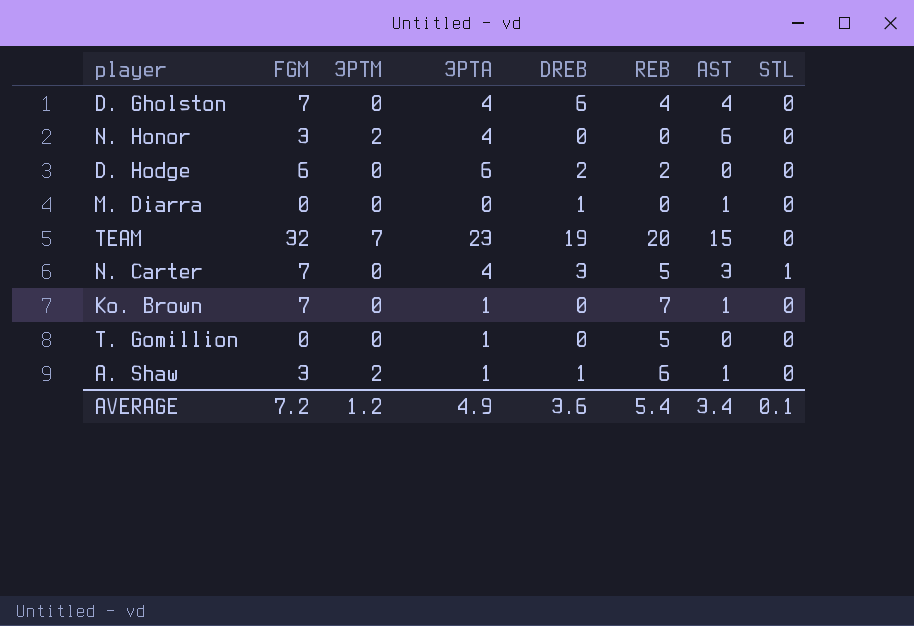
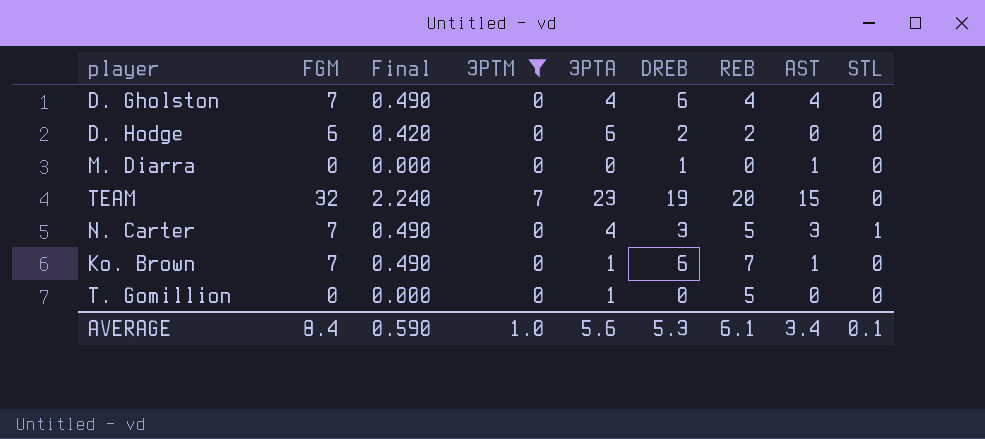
filter: none -> 3PTM != 2
column Final | formula: none -> [FGM] * 0.07
Ko. Brown | DREB: 0 -> 6
AVERAGE | FGM: 7.2 -> 8.4
AVERAGE | 3PTM: 1.2 -> 1.0
AVERAGE | 3PTA: 4.9 -> 5.6
AVERAGE | DREB: 3.6 -> 5.3
AVERAGE | REB: 5.4 -> 6.1

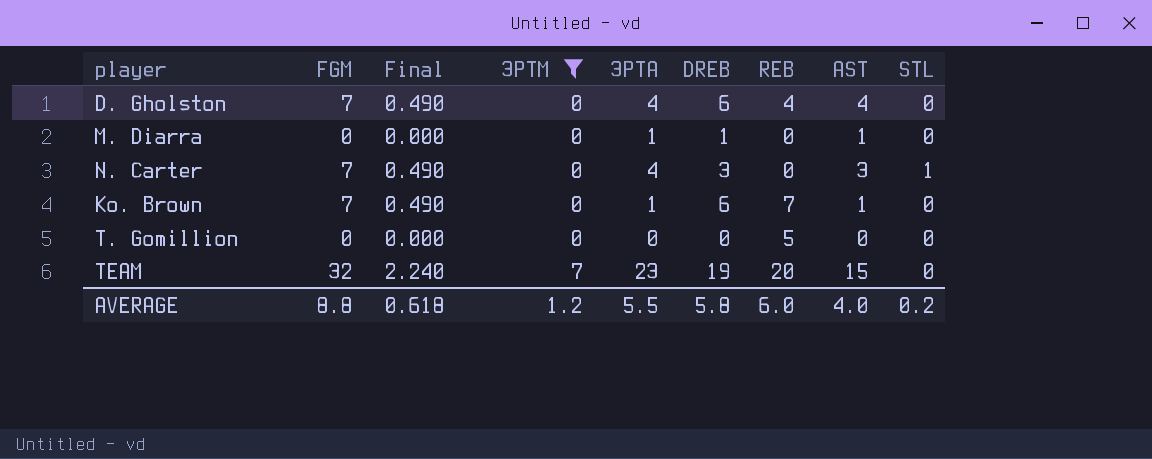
row order: none -> 3PTM ascending
row D. Hodge: 6 | 0.420 | 0 | 6 | 2 | 2 | 0 | 0 -> none
M. Diarra | 3PTA: 0 -> 1
N. Carter | REB: 5 -> 0
T. Gomillion | 3PTA: 1 -> 0
AVERAGE | FGM: 8.4 -> 8.8
AVERAGE | Final: 0.590 -> 0.618
AVERAGE | 3PTM: 1.0 -> 1.2
AVERAGE | 3PTA: 5.6 -> 5.5
AVERAGE | DREB: 5.3 -> 5.8
AVERAGE | REB: 6.1 -> 6.0
AVERAGE | AST: 3.4 -> 4.0
AVERAGE | STL: 0.1 -> 0.2

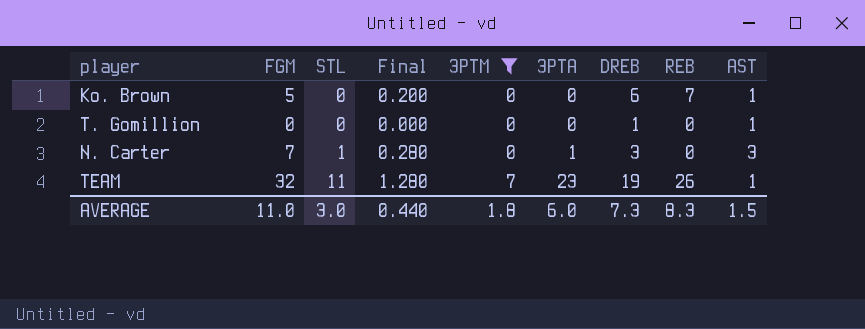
row order: 3PTM ascending -> STL ascending
column STL | position: 9 -> 3
column Final | formula: [FGM] * 0.07 -> [FGM] * 0.04
row D. Gholston: 7 | 0.490 | 0 | 4 | 6 | 4 | 4 | 0 -> none
row M. Diarra: 0 | 0.000 | 0 | 1 | 1 | 0 | 1 | 0 -> none
Ko. Brown | FGM: 7 -> 5
Ko. Brown | 3PTA: 1 -> 0
T. Gomillion | DREB: 0 -> 1
T. Gomillion | REB: 5 -> 0
T. Gomillion | AST: 0 -> 1
N. Carter | 3PTA: 4 -> 1
TEAM | STL: 0 -> 11
TEAM | REB: 20 -> 26
TEAM | AST: 15 -> 1
AVERAGE | FGM: 8.8 -> 11.0
AVERAGE | STL: 0.2 -> 3.0
AVERAGE | Final: 0.618 -> 0.440
AVERAGE | 3PTM: 1.2 -> 1.8
AVERAGE | 3PTA: 5.5 -> 6.0
AVERAGE | DREB: 5.8 -> 7.3
AVERAGE | REB: 6.0 -> 8.3
AVERAGE | AST: 4.0 -> 1.5

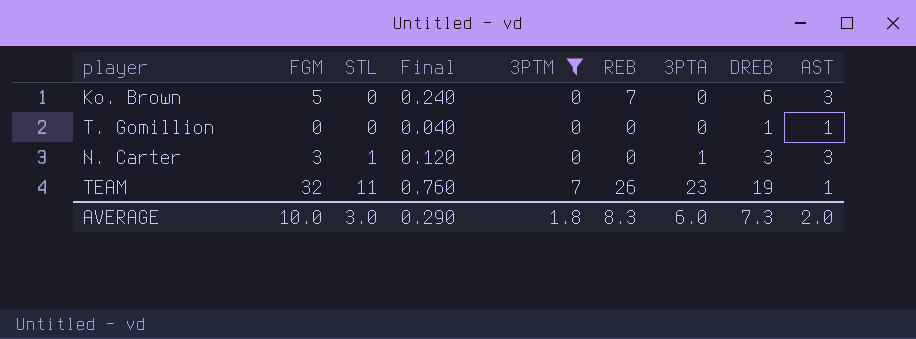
column Final | formula: [FGM] * 0.04 -> [DREB] * 0.04
column REB | position: 8 -> 6
Ko. Brown | AST: 1 -> 3
N. Carter | FGM: 7 -> 3
AVERAGE | FGM: 11.0 -> 10.0
AVERAGE | Final: 0.440 -> 0.290
AVERAGE | AST: 1.5 -> 2.0

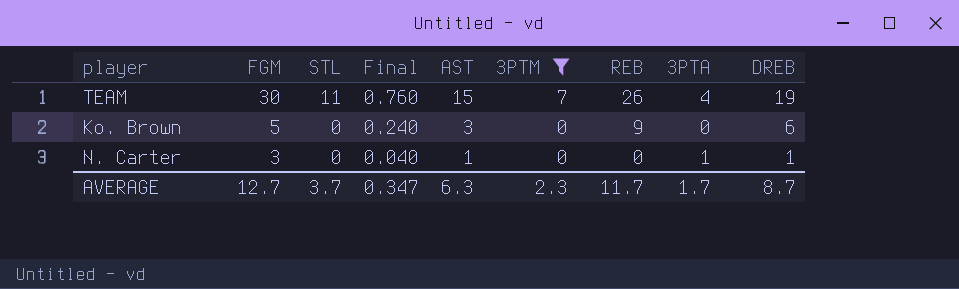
row order: STL ascending -> FGM descending
column AST | position: 9 -> 5
row T. Gomillion: 0 | 0 | 0.040 | 0 | 0 | 0 | 1 | 1 -> none
TEAM | FGM: 32 -> 30
TEAM | AST: 1 -> 15
TEAM | 3PTA: 23 -> 4
Ko. Brown | REB: 7 -> 9
N. Carter | STL: 1 -> 0
N. Carter | Final: 0.120 -> 0.040
N. Carter | AST: 3 -> 1
N. Carter | DREB: 3 -> 1
AVERAGE | FGM: 10.0 -> 12.7
AVERAGE | STL: 3.0 -> 3.7
AVERAGE | Final: 0.290 -> 0.347
AVERAGE | AST: 2.0 -> 6.3
AVERAGE | 3PTM: 1.8 -> 2.3
AVERAGE | REB: 8.3 -> 11.7
AVERAGE | 3PTA: 6.0 -> 1.7
AVERAGE | DREB: 7.3 -> 8.7

